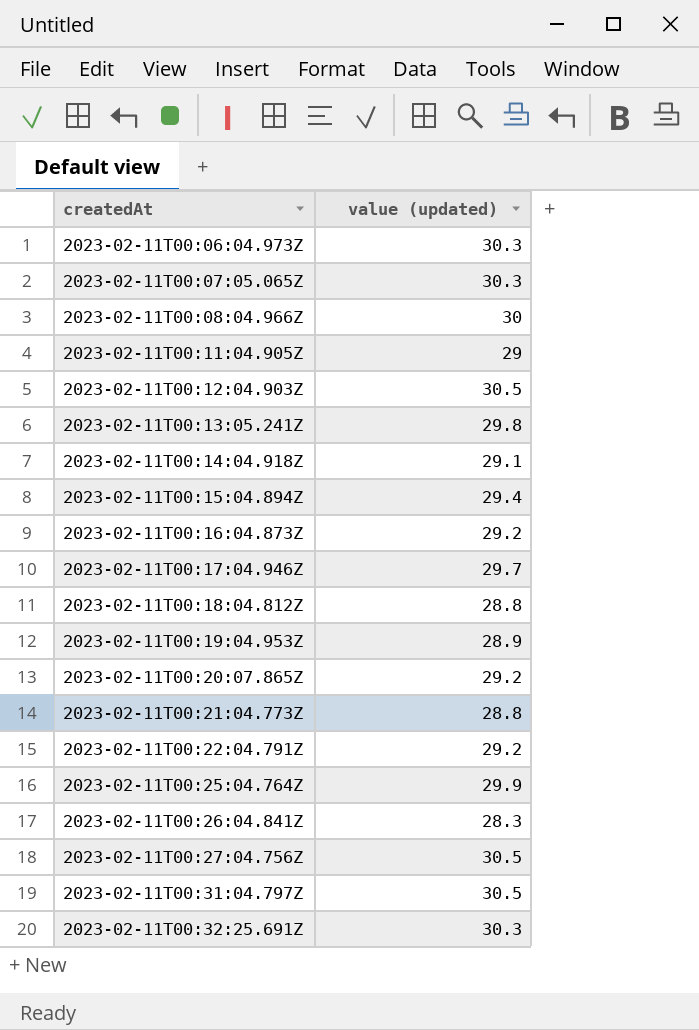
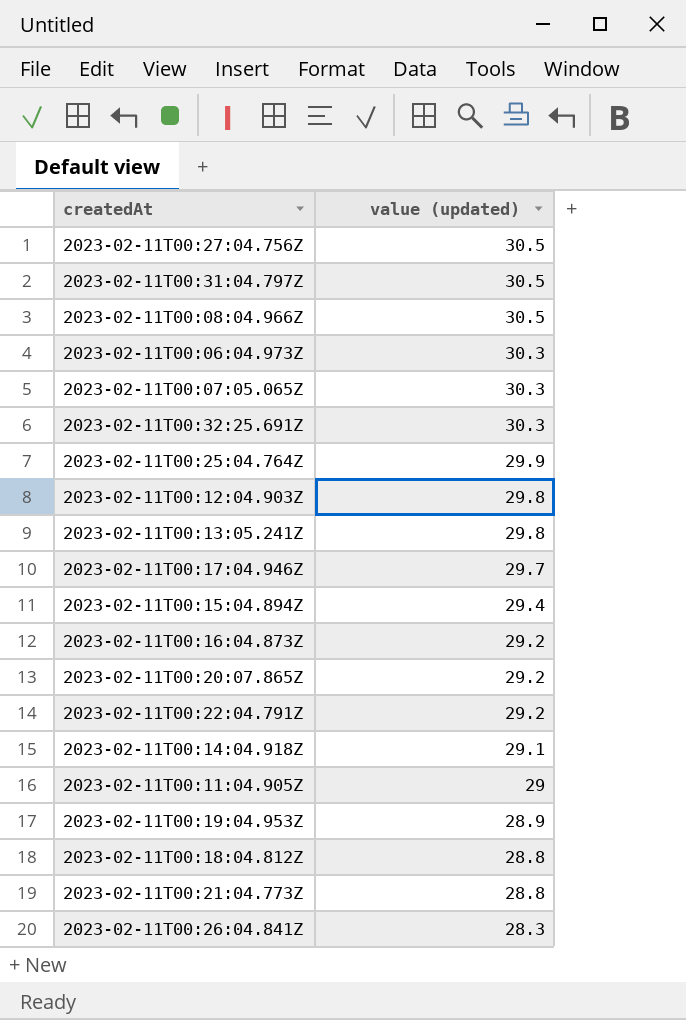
row order: createdAt ascending -> value (updated) descending
2023-02-11T00:08:04.966Z | value (updated): 30 -> 30.5
2023-02-11T00:12:04.903Z | value (updated): 30.5 -> 29.8

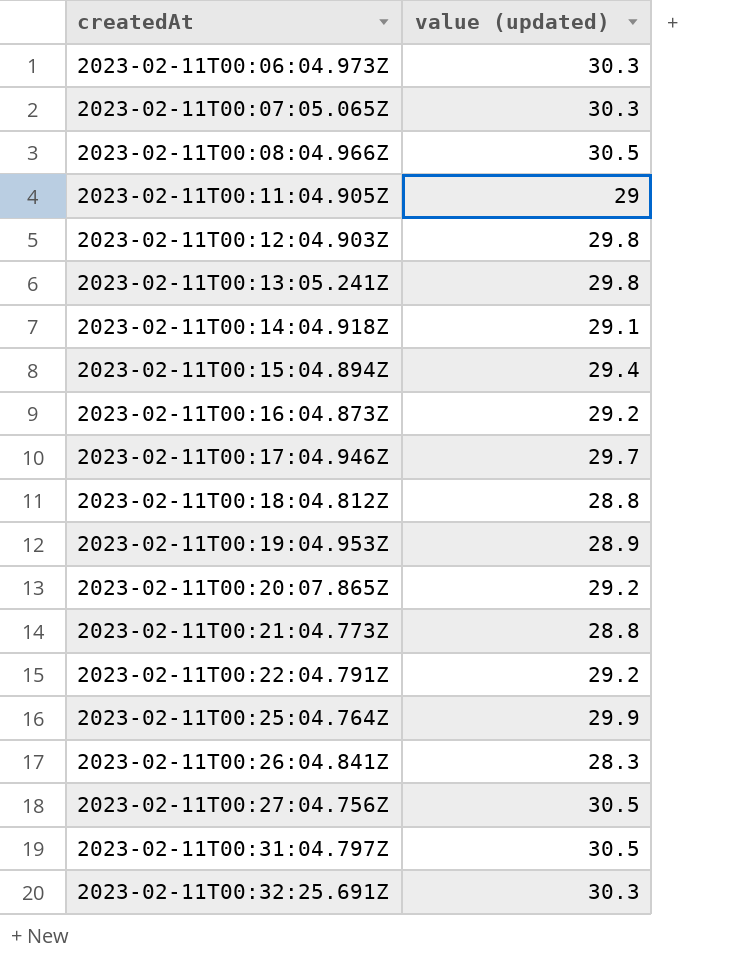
row order: value (updated) descending -> createdAt ascending

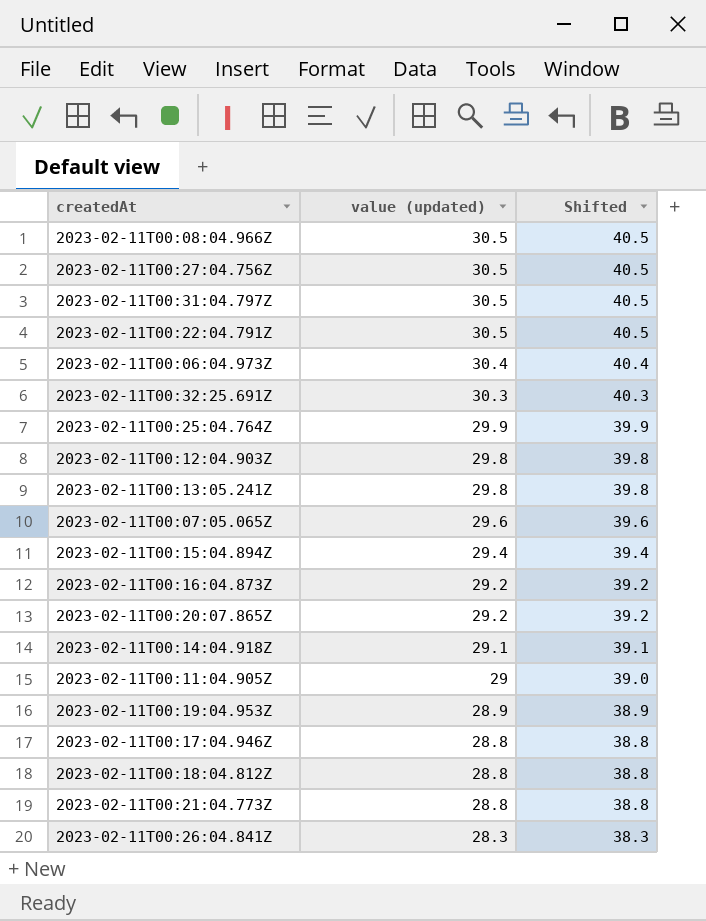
row order: createdAt ascending -> value (updated) descending
column Shifted | formula: none -> [value (updated)] + 10
2023-02-11T00:22:04.791Z | value (updated): 29.2 -> 30.5
2023-02-11T00:06:04.973Z | value (updated): 30.3 -> 30.4
2023-02-11T00:07:05.065Z | value (updated): 30.3 -> 29.6
2023-02-11T00:17:04.946Z | value (updated): 29.7 -> 28.8

